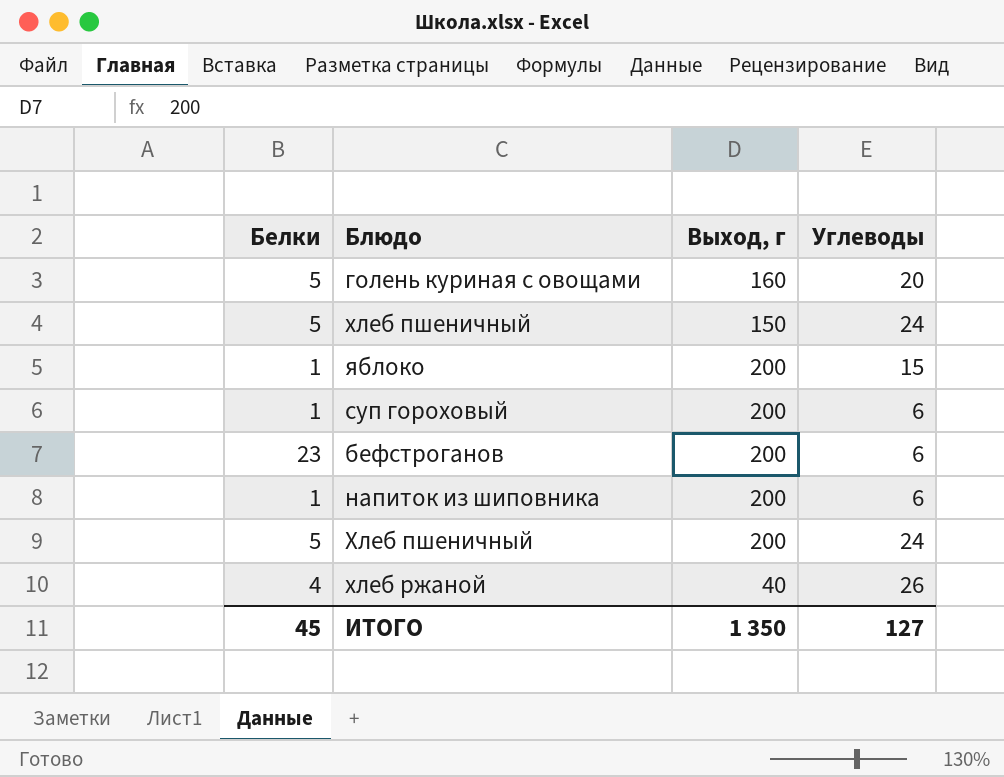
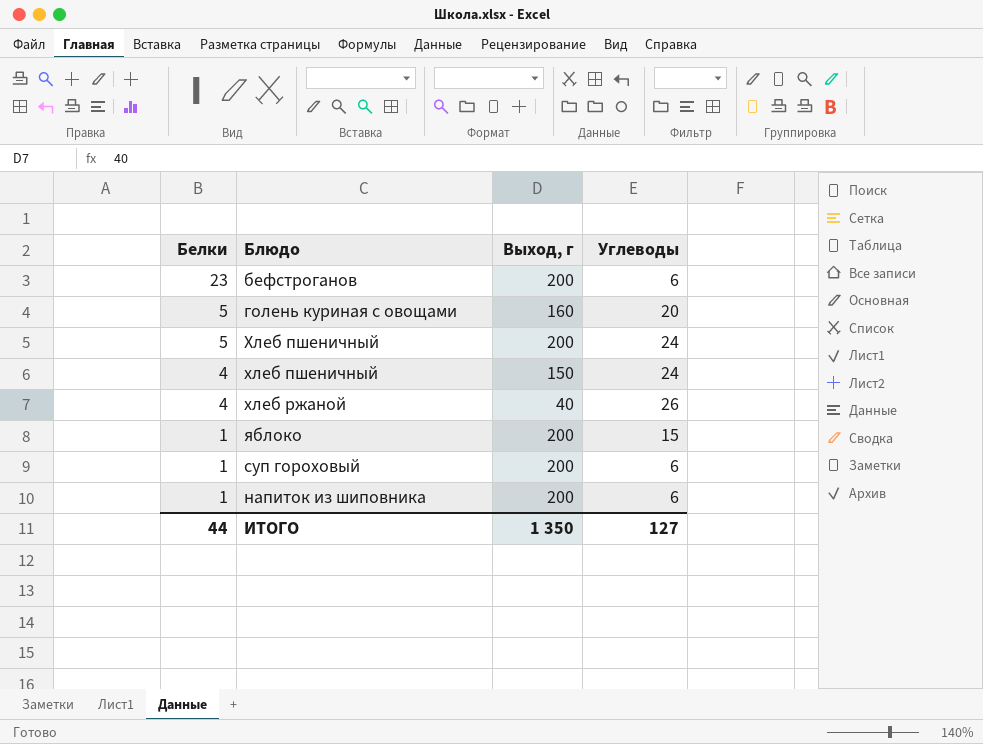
row order: none -> Белки descending
хлеб пшеничный | Белки: 5 -> 4
ИТОГО | Белки: 45 -> 44

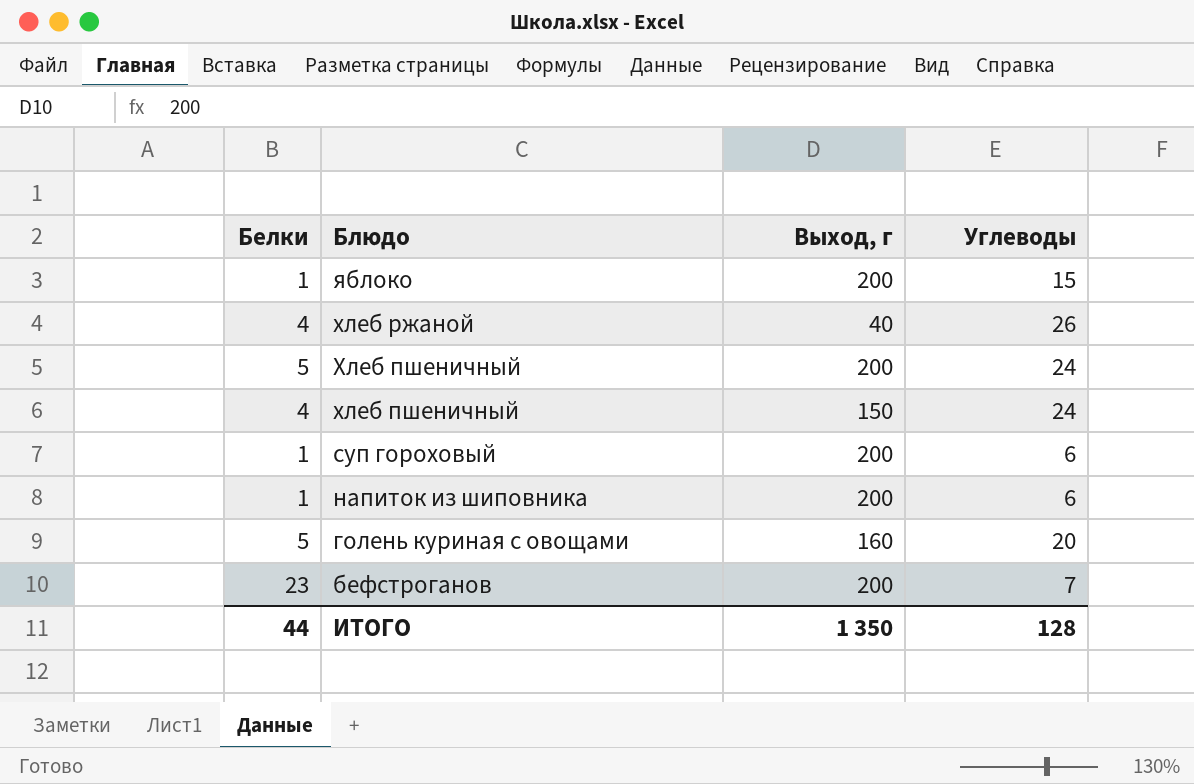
row order: Белки descending -> Блюдо descending
бефстроганов | Углеводы: 6 -> 7
ИТОГО | Углеводы: 127 -> 128

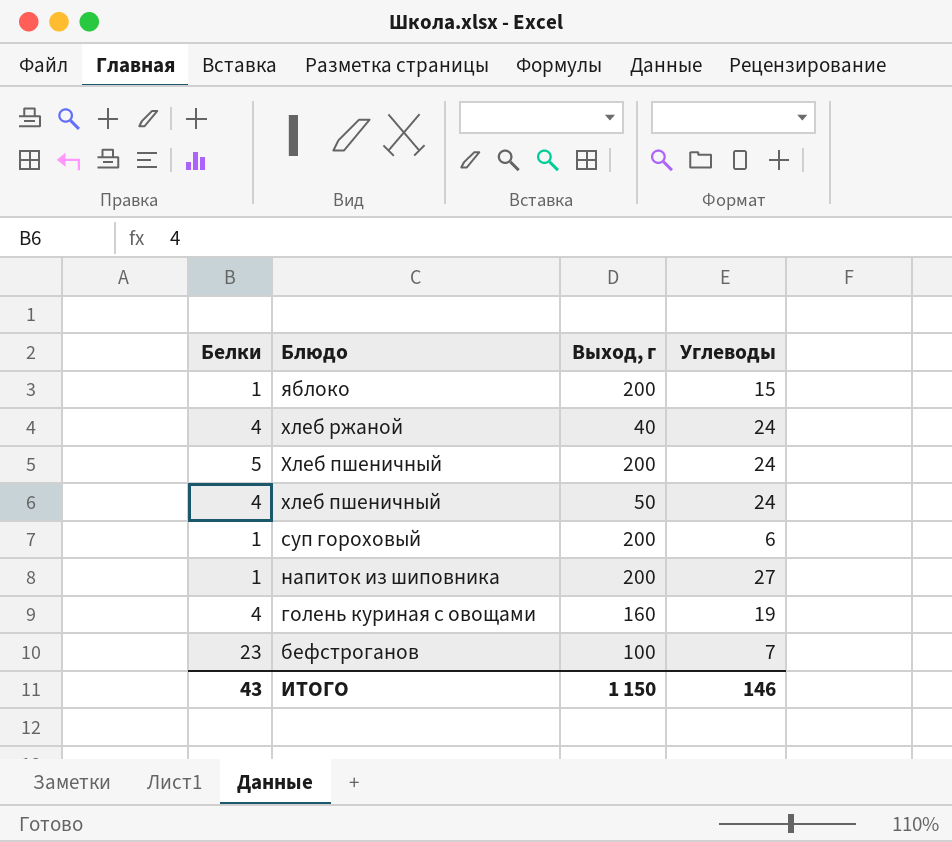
хлеб ржаной | Углеводы: 26 -> 24
хлеб пшеничный | Выход, г: 150 -> 50
напиток из шиповника | Углеводы: 6 -> 27
голень куриная с овощами | Белки: 5 -> 4
голень куриная с овощами | Углеводы: 20 -> 19
бефстроганов | Выход, г: 200 -> 100
ИТОГО | Белки: 44 -> 43
ИТОГО | Выход, г: 1 350 -> 1 150
ИТОГО | Углеводы: 128 -> 146

